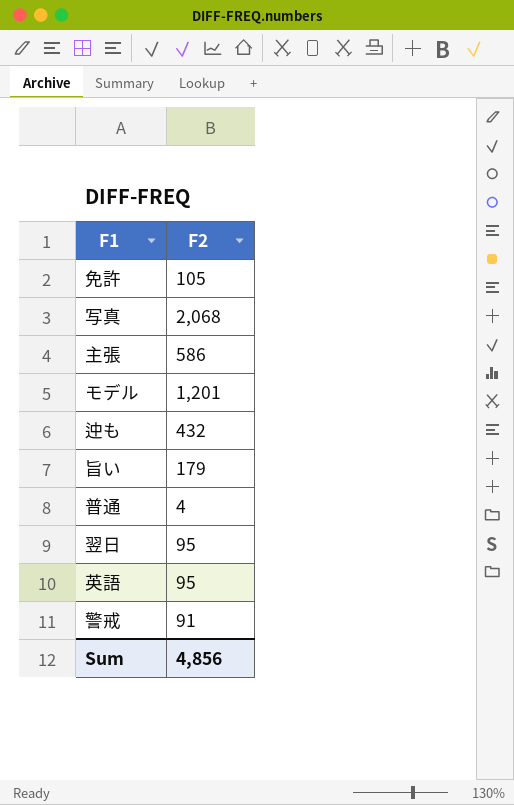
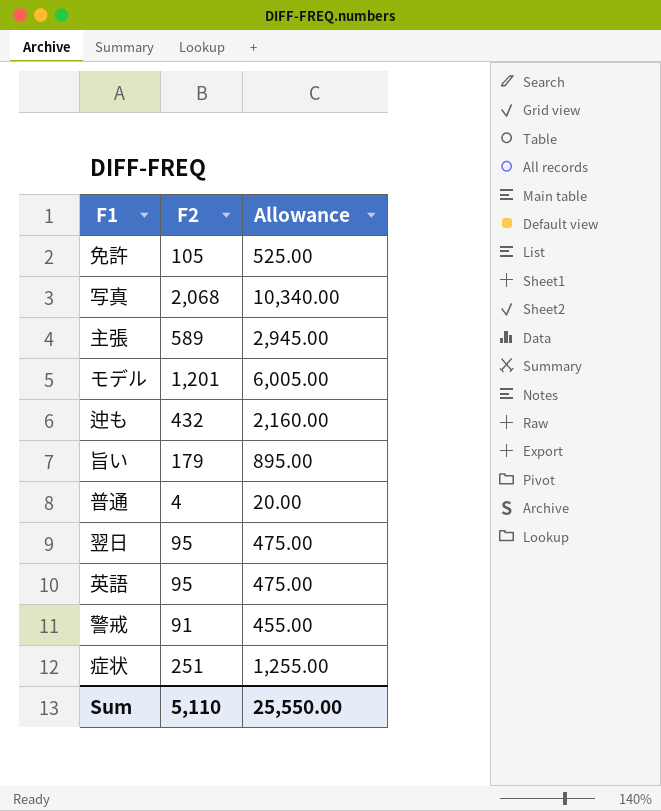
column Allowance | formula: none -> [F2] * 5
主張 | F2: 586 -> 589
row 症状: none -> 251 | 1,255.00
Sum | F2: 4,856 -> 5,110

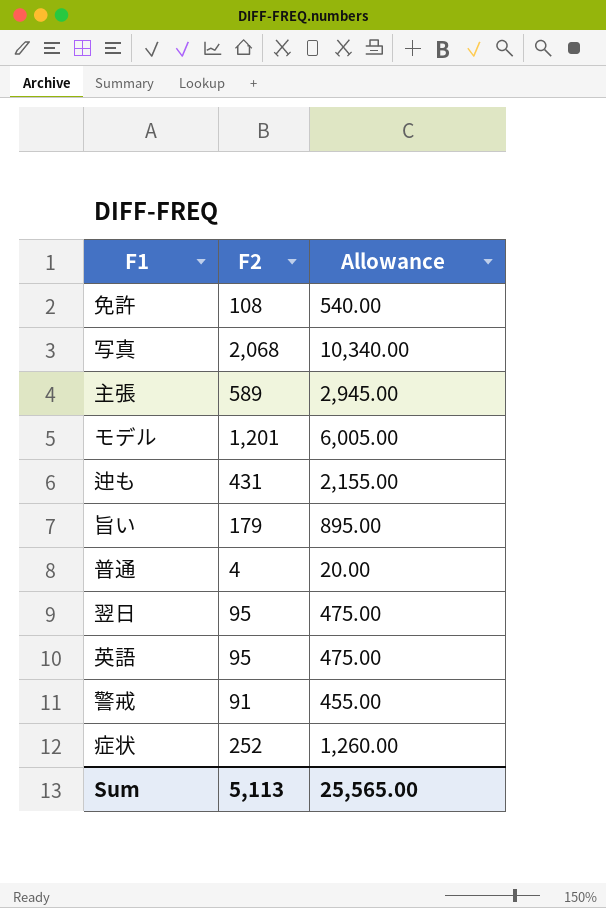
免許 | F2: 105 -> 108
免許 | Allowance: 525.00 -> 540.00
迚も | F2: 432 -> 431
迚も | Allowance: 2,160.00 -> 2,155.00
症状 | F2: 251 -> 252
症状 | Allowance: 1,255.00 -> 1,260.00
Sum | F2: 5,110 -> 5,113
Sum | Allowance: 25,550.00 -> 25,565.00

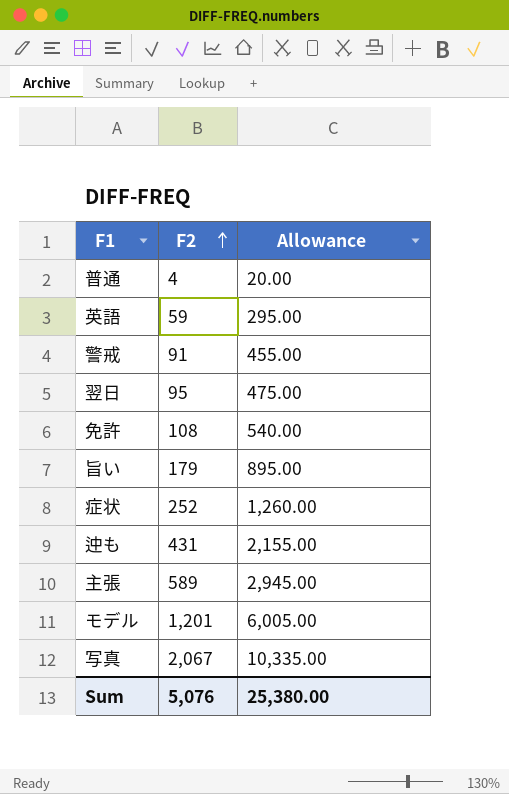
row order: none -> F2 ascending
英語 | F2: 95 -> 59
英語 | Allowance: 475.00 -> 295.00
写真 | F2: 2,068 -> 2,067
写真 | Allowance: 10,340.00 -> 10,335.00
Sum | F2: 5,113 -> 5,076
Sum | Allowance: 25,565.00 -> 25,380.00

